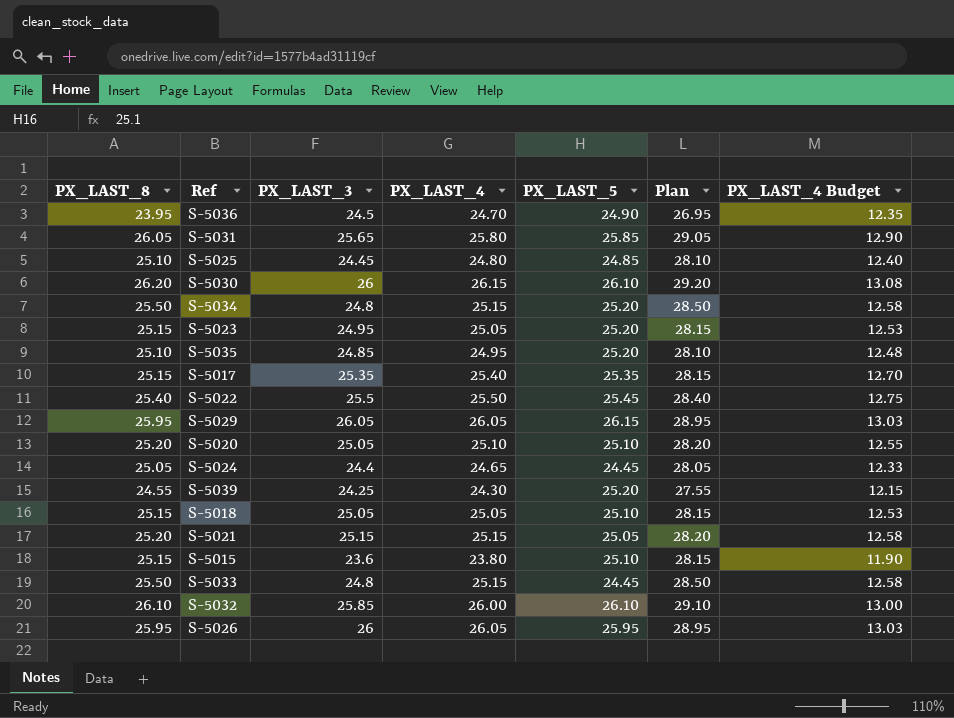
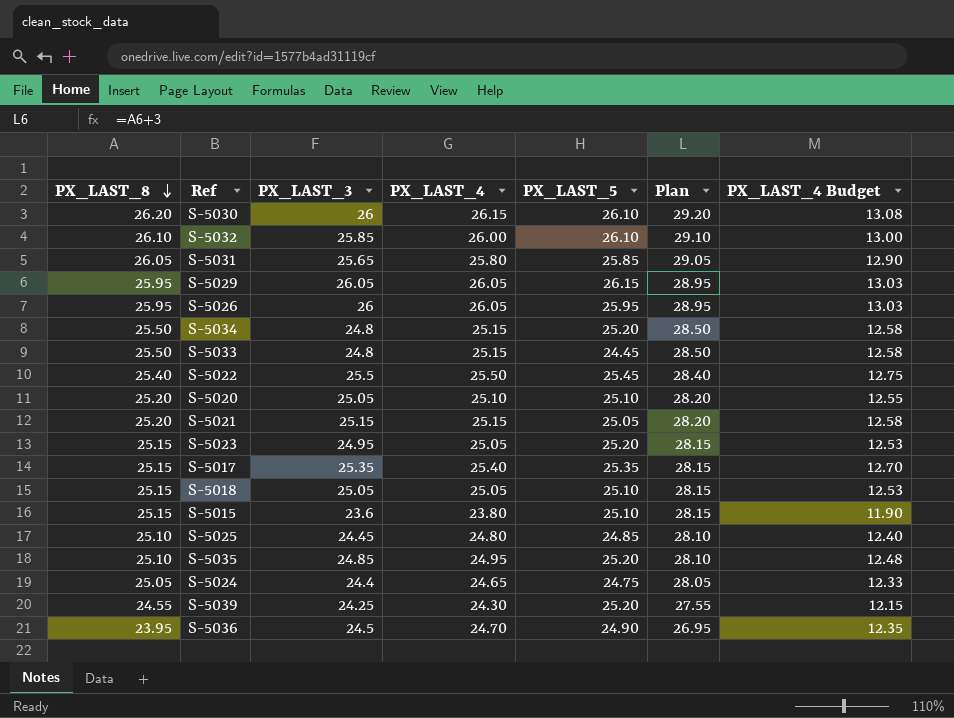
row order: none -> PX_LAST_8 descending
S-5024 | PX_LAST_5: 24.45 -> 24.75

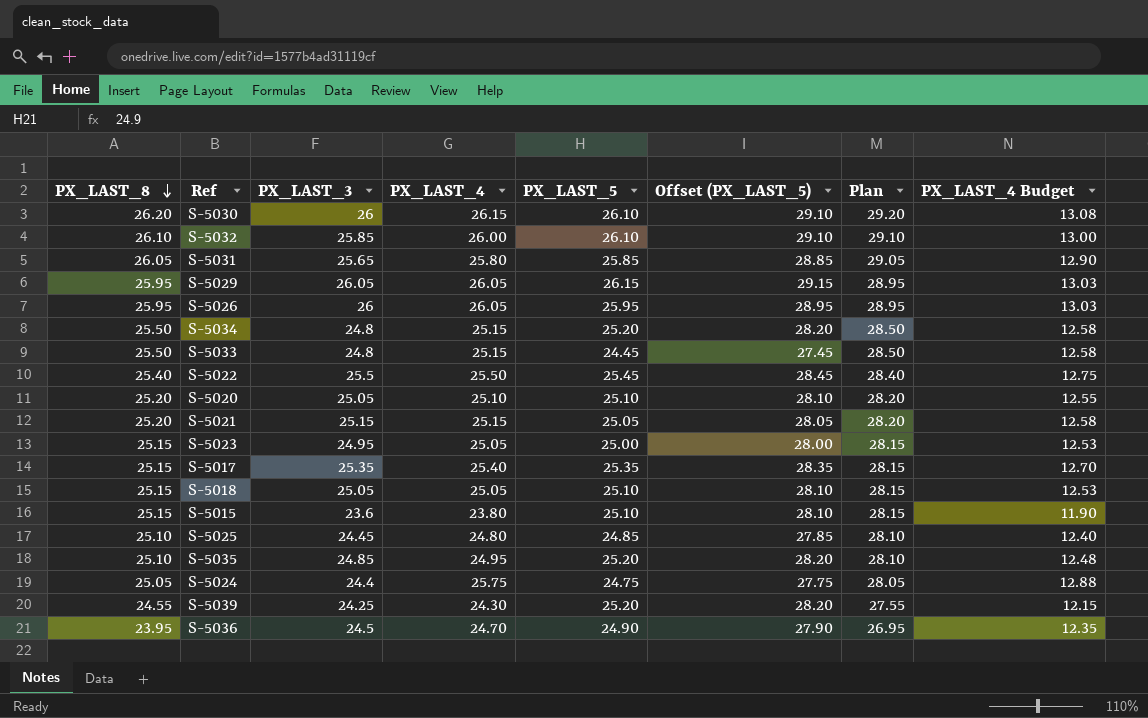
column Offset (PX_LAST_5) | formula: none -> [PX_LAST_5] + 3
S-5023 | PX_LAST_5: 25.20 -> 25.00
S-5024 | PX_LAST_4: 24.65 -> 25.75
S-5024 | PX_LAST_4 Budget: 12.33 -> 12.88

